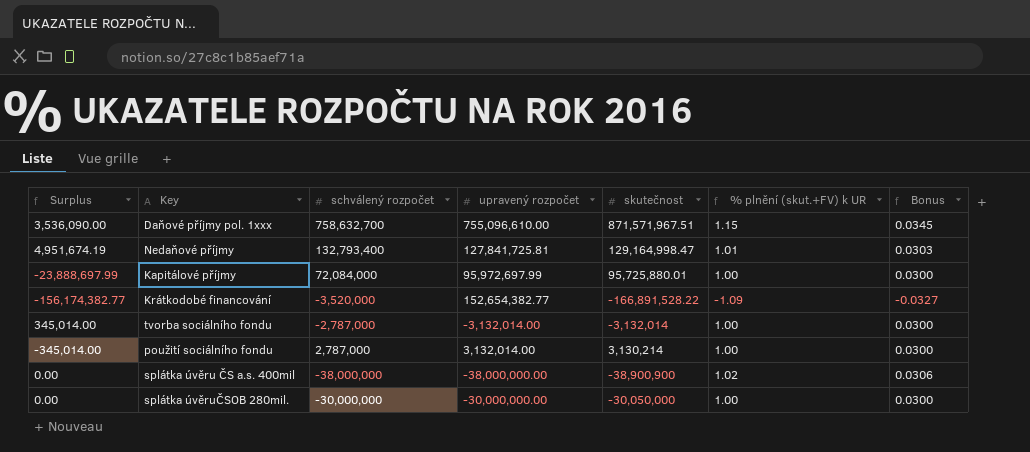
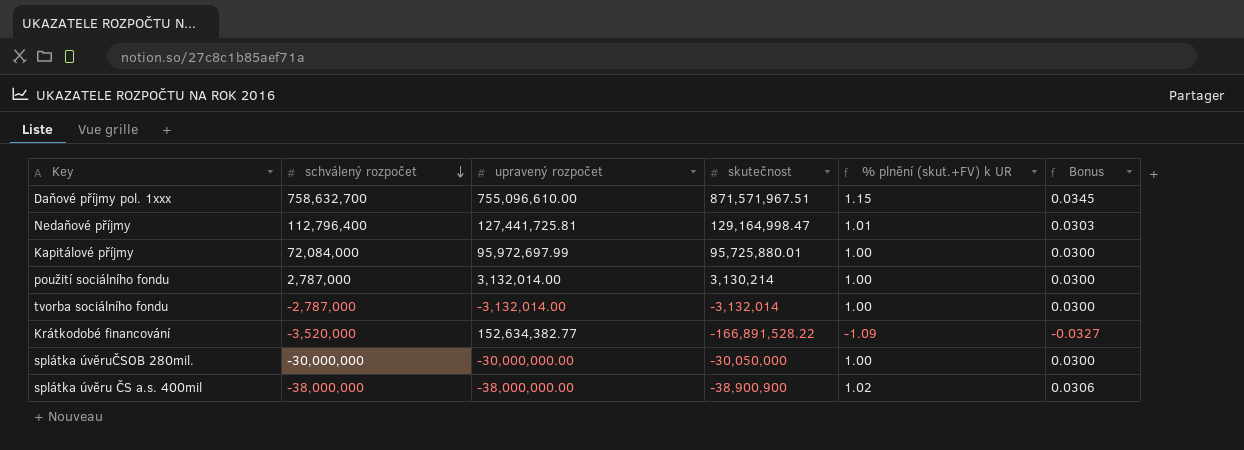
row order: none -> schválený rozpočet descending
column Surplus | formula: [schválený rozpočet] - [upravený rozpočet] -> none
Nedaňové příjmy | schválený rozpočet: 132,793,400 -> 112,796,400
Nedaňové příjmy | upravený rozpočet: 127,841,725.81 -> 127,441,725.81
Krátkodobé financování | upravený rozpočet: 152,654,382.77 -> 152,634,382.77

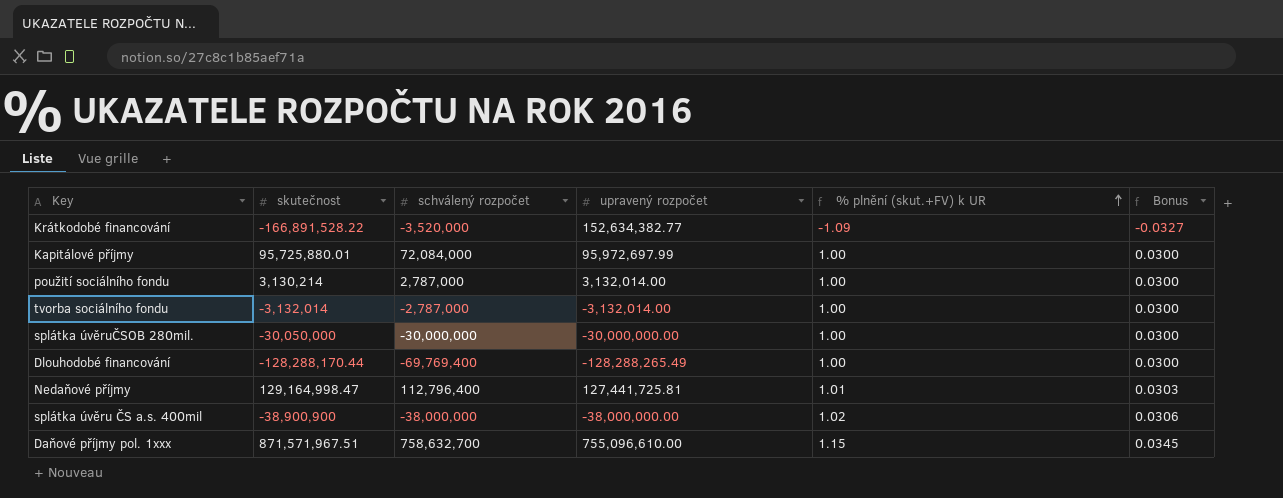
row order: schválený rozpočet descending -> % plnění (skut.+FV) k UR ascending
column skutečnost | position: 4 -> 2
row Dlouhodobé financování: none -> -128,288,170.44 | -69,769,400 | -128,288,265.49 | 1.00 | 0.0300

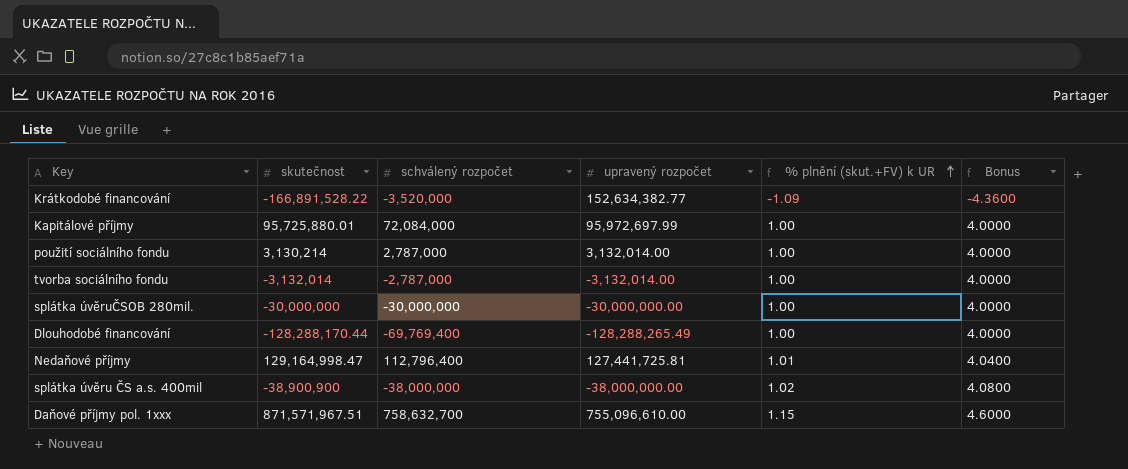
column Bonus | formula: [% plnění (skut.+FV) k UR] * 0.03 -> [% plnění (skut.+FV) k UR] * 4
splátka úvěruČSOB 280mil. | skutečnost: -30,050,000 -> -30,000,000

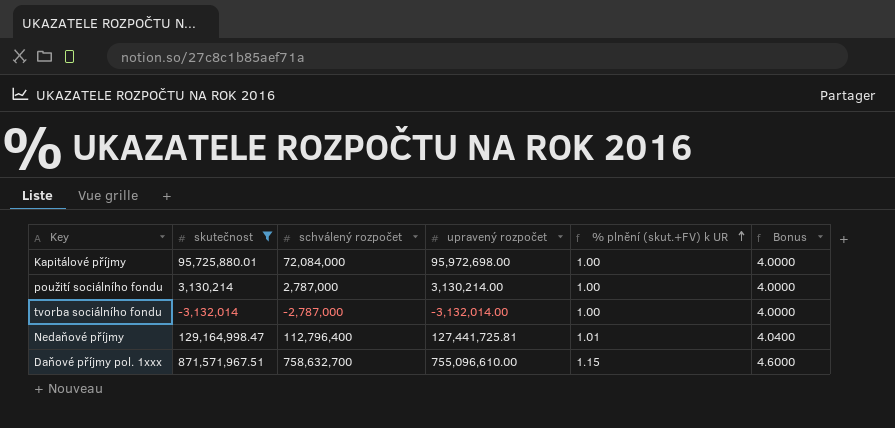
filter: none -> skutečnost >= -3,132,014
Kapitálové příjmy | upravený rozpočet: 95,972,697.99 -> 95,972,698.00
použití sociálního fondu | upravený rozpočet: 3,132,014.00 -> 3,130,214.00

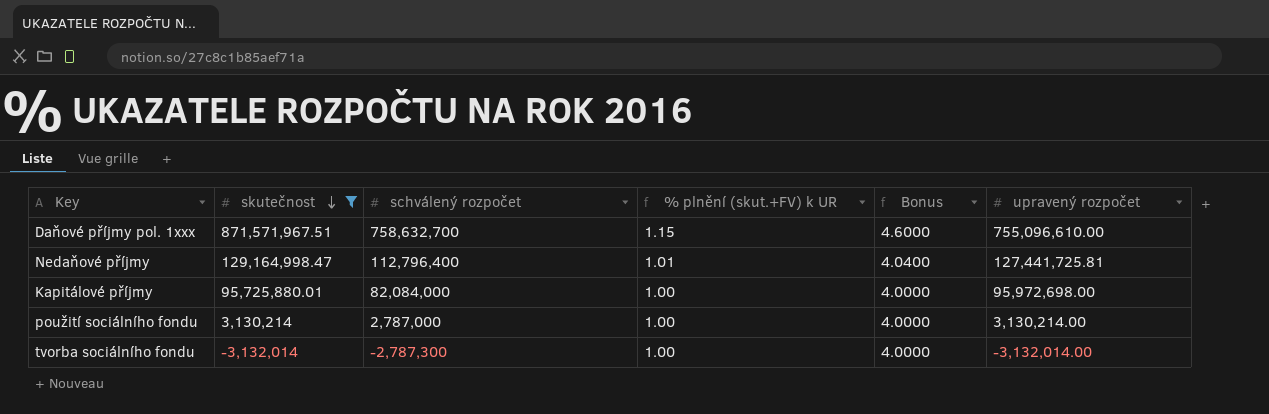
row order: % plnění (skut.+FV) k UR ascending -> skutečnost descending
column upravený rozpočet | position: 4 -> 6
Kapitálové příjmy | schválený rozpočet: 72,084,000 -> 82,084,000
tvorba sociálního fondu | schválený rozpočet: -2,787,000 -> -2,787,300

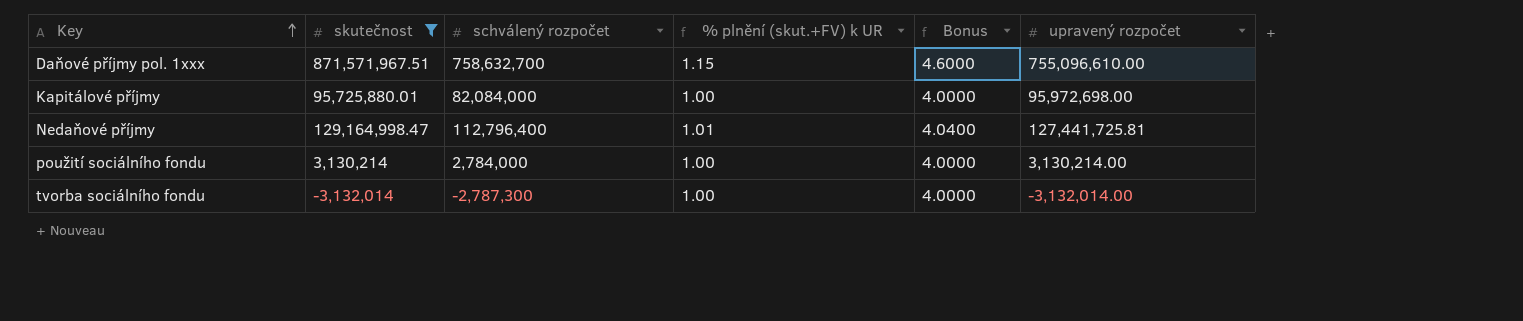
row order: skutečnost descending -> Key ascending
použití sociálního fondu | schválený rozpočet: 2,787,000 -> 2,784,000

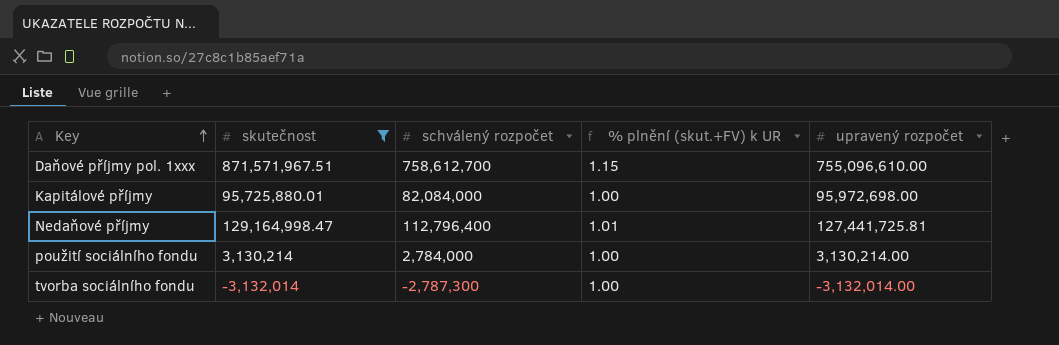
column Bonus | formula: [% plnění (skut.+FV) k UR] * 4 -> none
Daňové příjmy pol. 1xxx | schválený rozpočet: 758,632,700 -> 758,612,700

